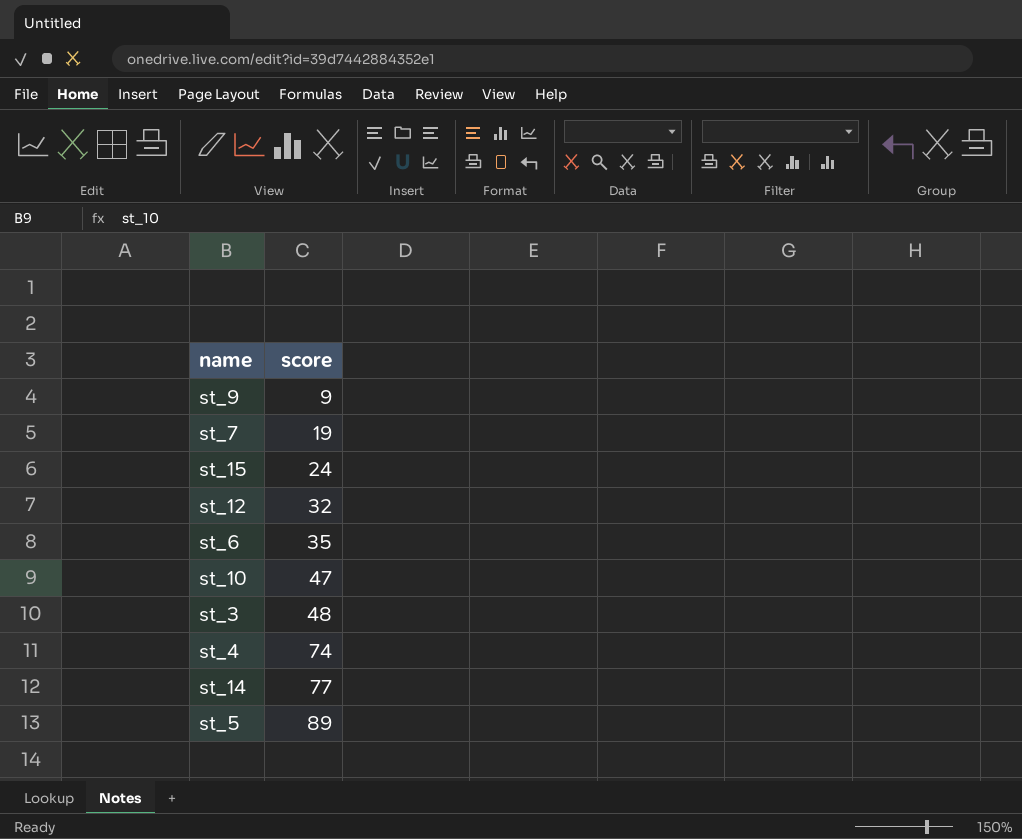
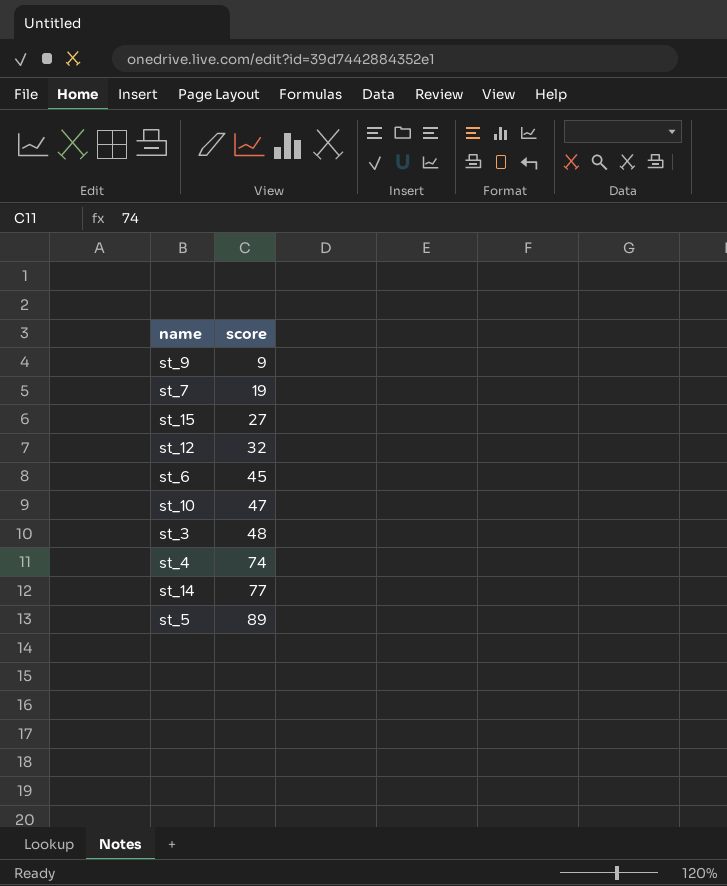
st_15 | score: 24 -> 27
st_6 | score: 35 -> 45

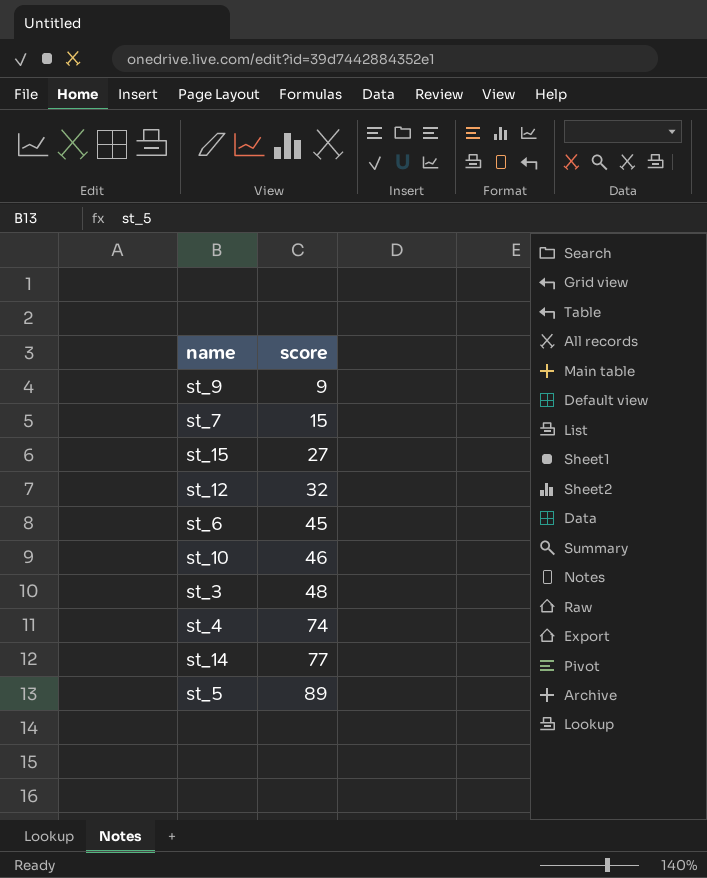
st_7 | score: 19 -> 15
st_10 | score: 47 -> 46

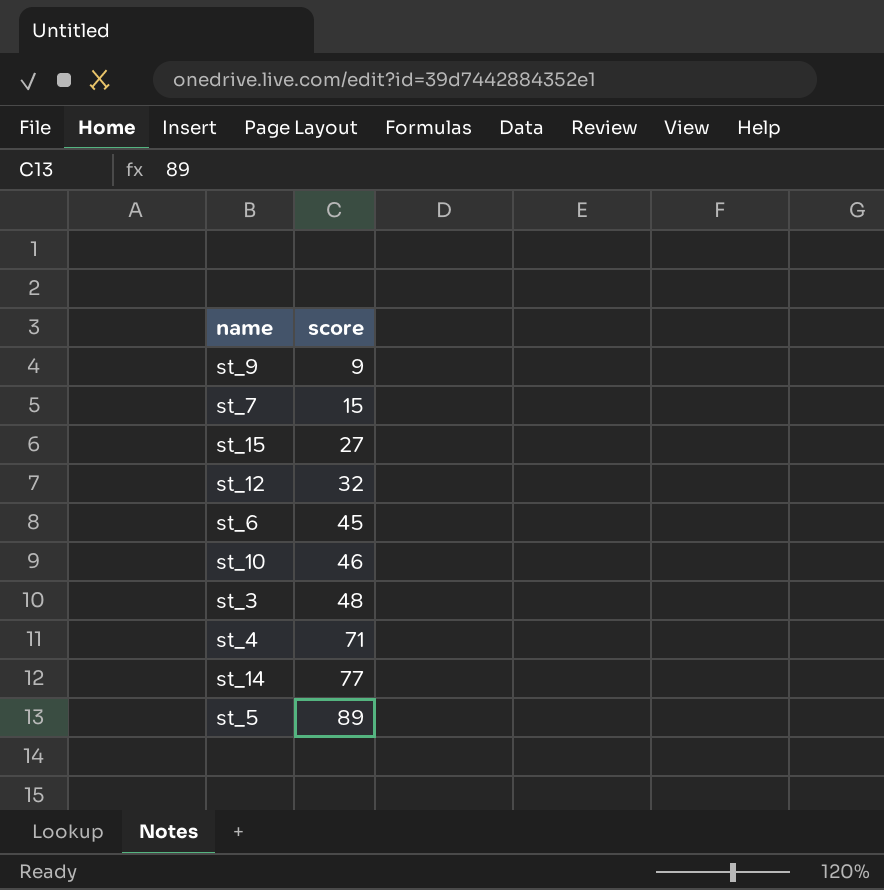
st_4 | score: 74 -> 71

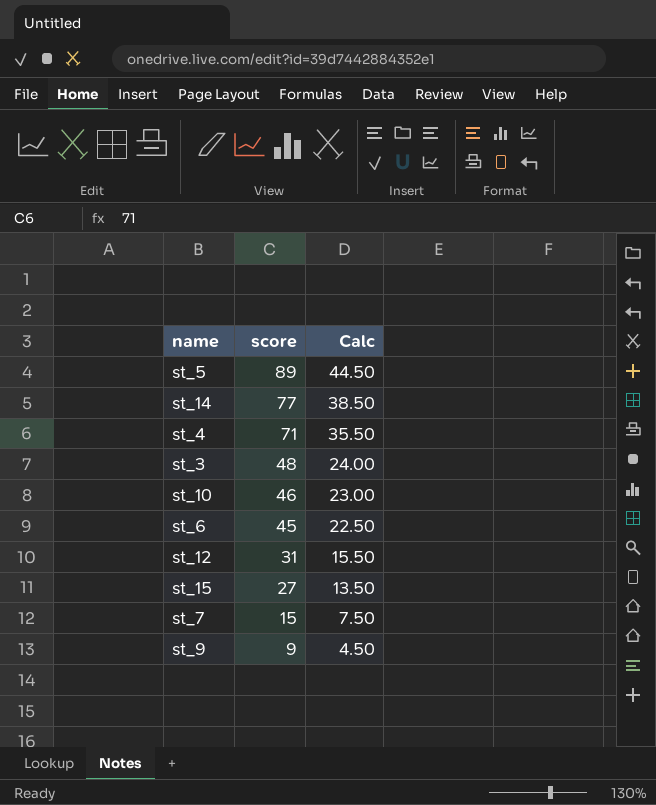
row order: score ascending -> score descending
column Calc | formula: none -> [score] * 0.5
st_12 | score: 32 -> 31

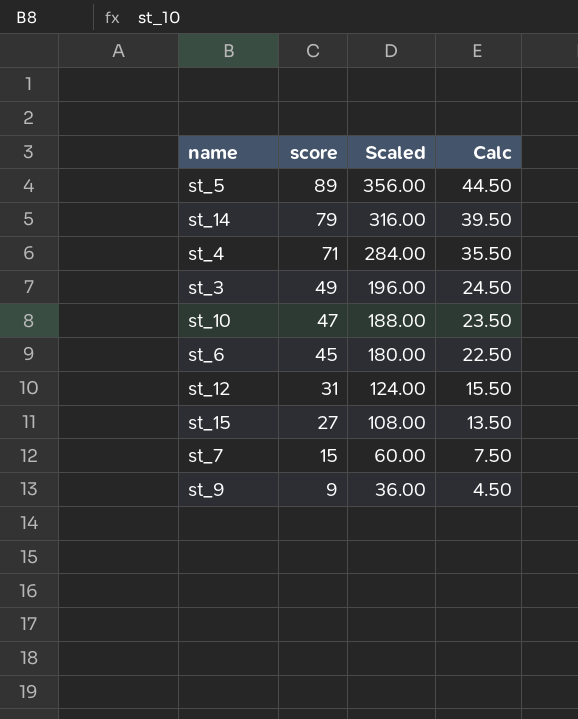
column Scaled | formula: none -> [score] * 4
st_14 | score: 77 -> 79
st_14 | Calc: 38.50 -> 39.50
st_3 | score: 48 -> 49
st_3 | Calc: 24.00 -> 24.50
st_10 | score: 46 -> 47
st_10 | Calc: 23.00 -> 23.50

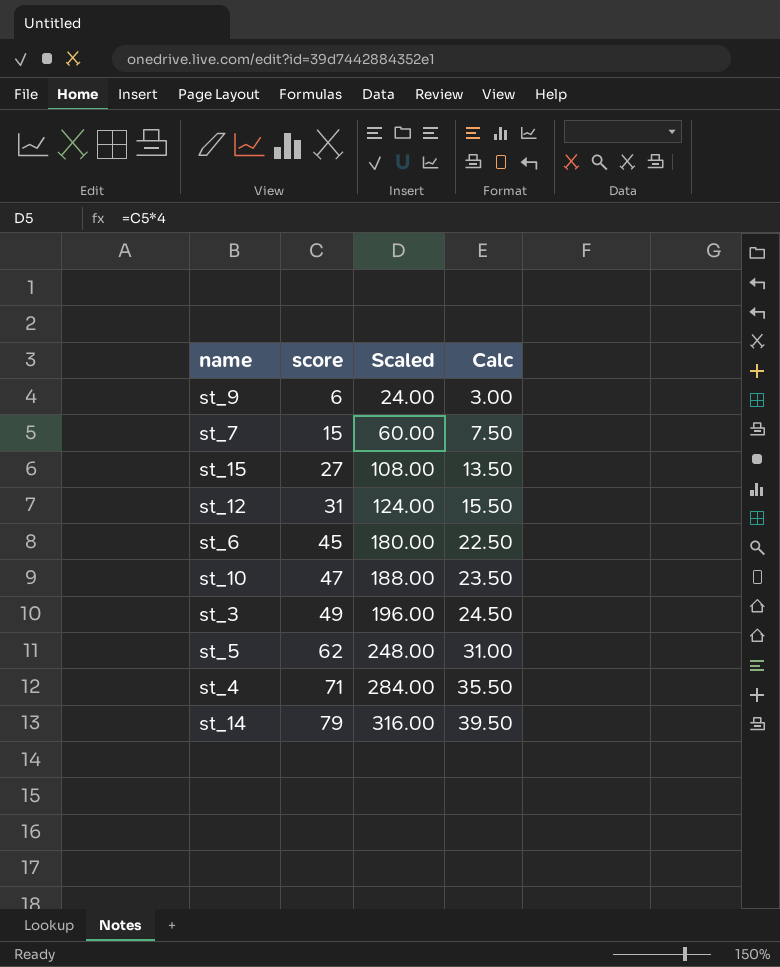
row order: score descending -> score ascending
st_9 | score: 9 -> 6
st_9 | Scaled: 36.00 -> 24.00
st_9 | Calc: 4.50 -> 3.00
st_5 | score: 89 -> 62
st_5 | Scaled: 356.00 -> 248.00
st_5 | Calc: 44.50 -> 31.00

